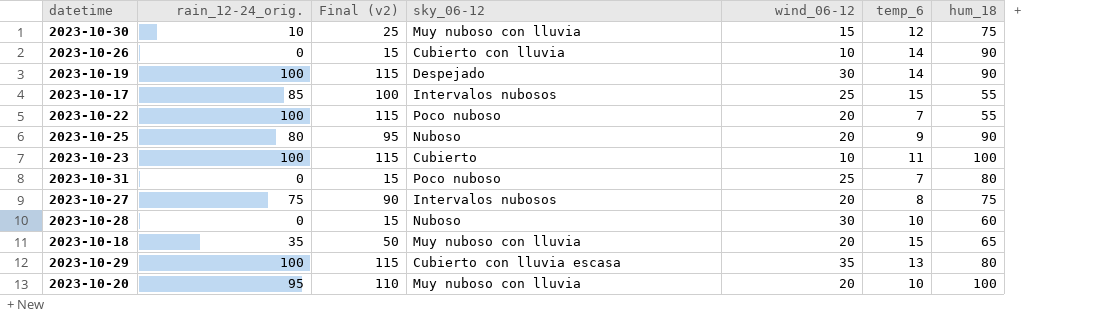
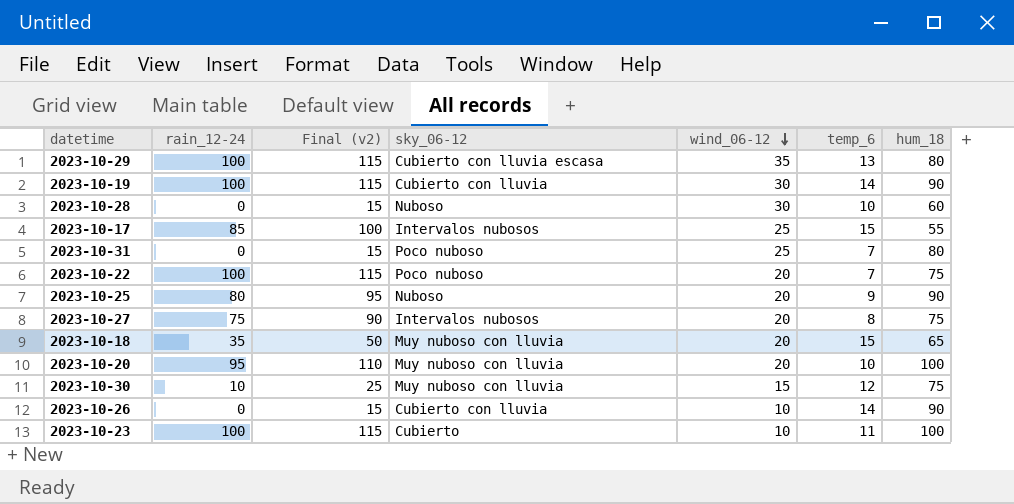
row order: none -> wind_06-12 descending
column name: rain_12-24_orig. -> rain_12-24
2023-10-19 | sky_06-12: Despejado -> Cubierto con lluvia
2023-10-22 | hum_18: 55 -> 75

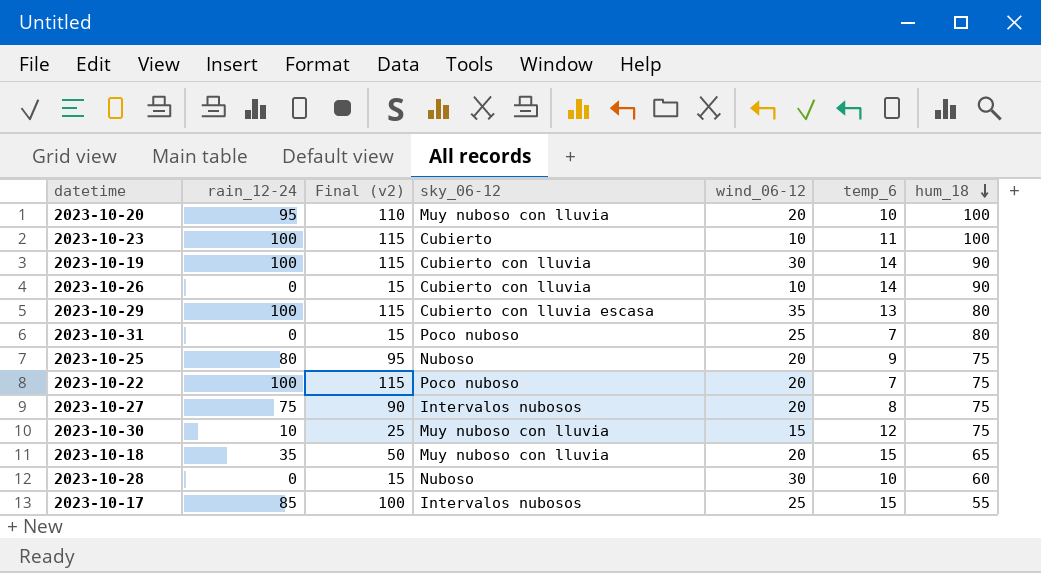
row order: wind_06-12 descending -> hum_18 descending
2023-10-25 | hum_18: 90 -> 75

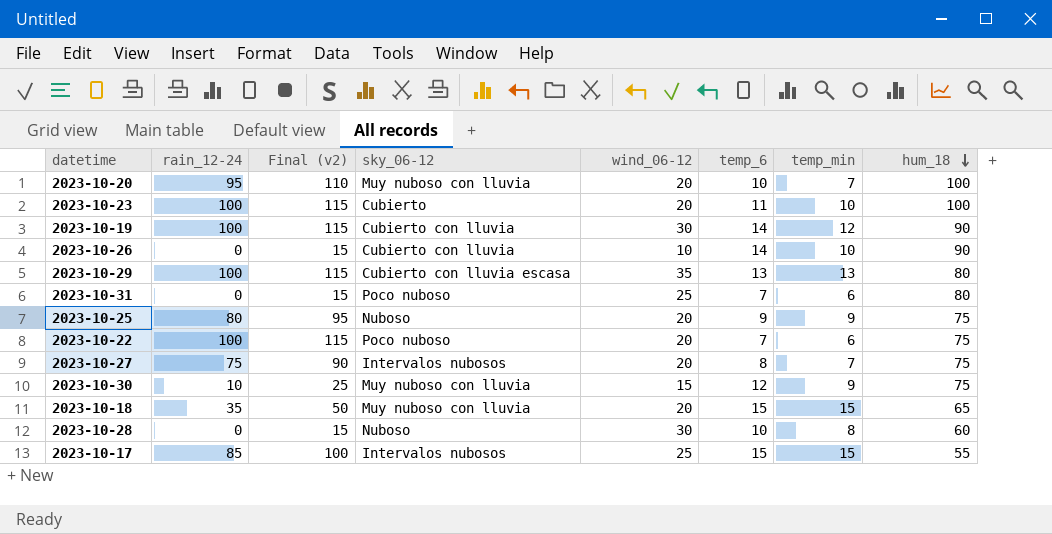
column temp_min | position: none -> 7
2023-10-23 | wind_06-12: 10 -> 20

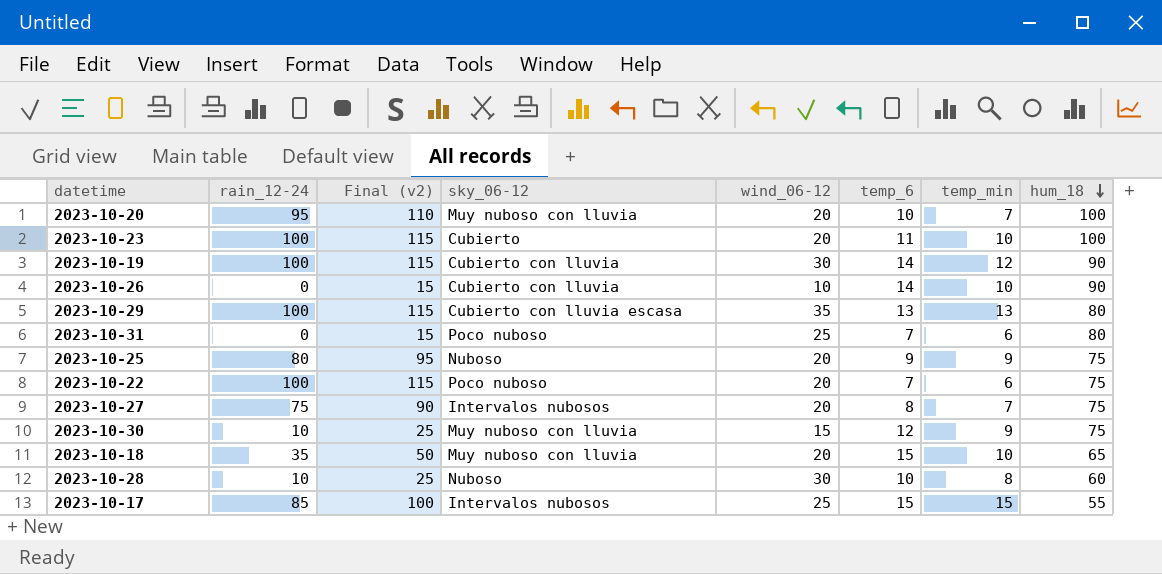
2023-10-18 | temp_min: 15 -> 10
2023-10-28 | rain_12-24: 0 -> 10
2023-10-28 | Final (v2): 15 -> 25

